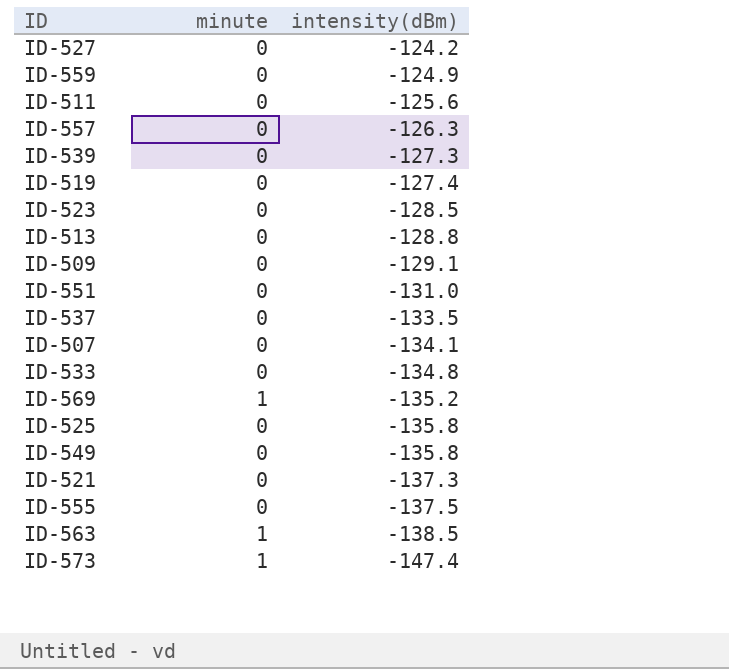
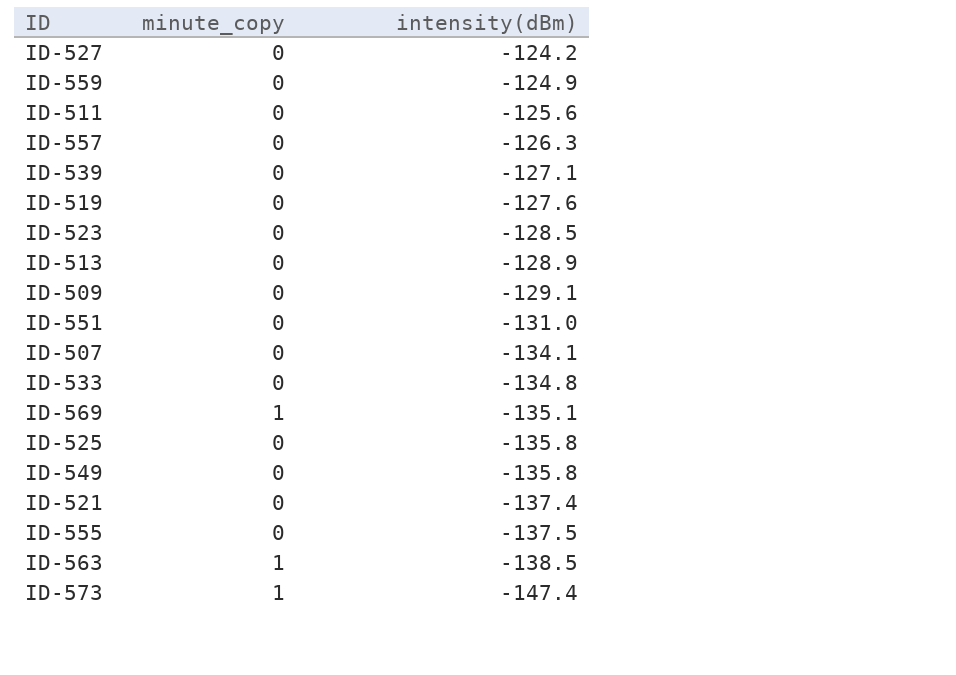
column name: minute -> minute_copy
row ID-537: 0 | -133.5 -> none
ID-539 | intensity(dBm): -127.3 -> -127.1
ID-519 | intensity(dBm): -127.4 -> -127.6
ID-513 | intensity(dBm): -128.8 -> -128.9
ID-569 | intensity(dBm): -135.2 -> -135.1
ID-521 | intensity(dBm): -137.3 -> -137.4

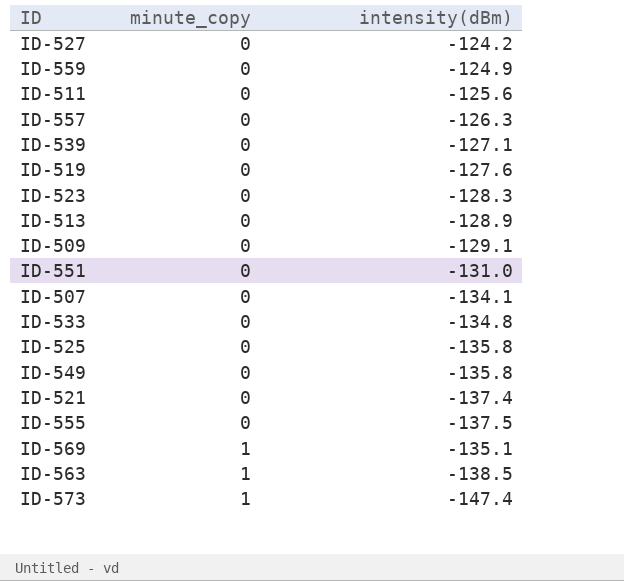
row order: intensity(dBm) descending -> minute_copy ascending
ID-523 | intensity(dBm): -128.5 -> -128.3

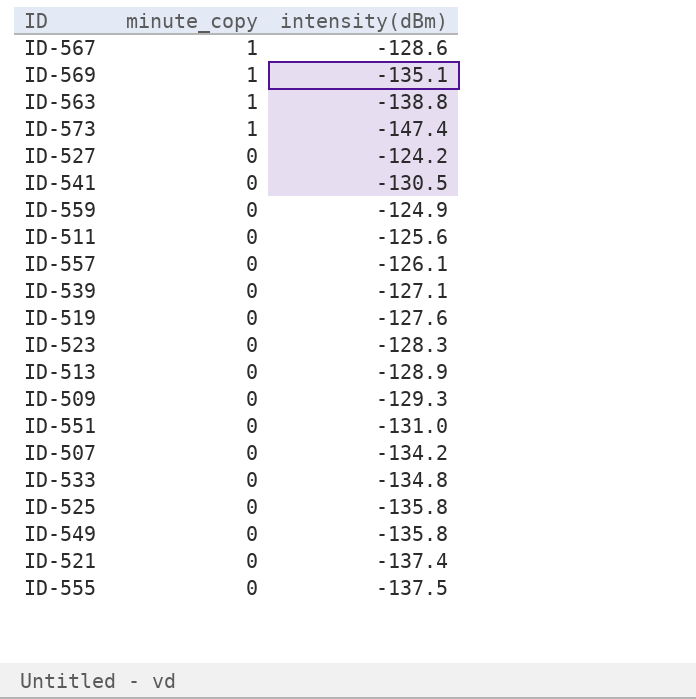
row order: minute_copy ascending -> minute_copy descending
row ID-567: none -> 1 | -128.6
ID-563 | intensity(dBm): -138.5 -> -138.8
row ID-541: none -> 0 | -130.5
ID-557 | intensity(dBm): -126.3 -> -126.1
ID-509 | intensity(dBm): -129.1 -> -129.3
ID-507 | intensity(dBm): -134.1 -> -134.2

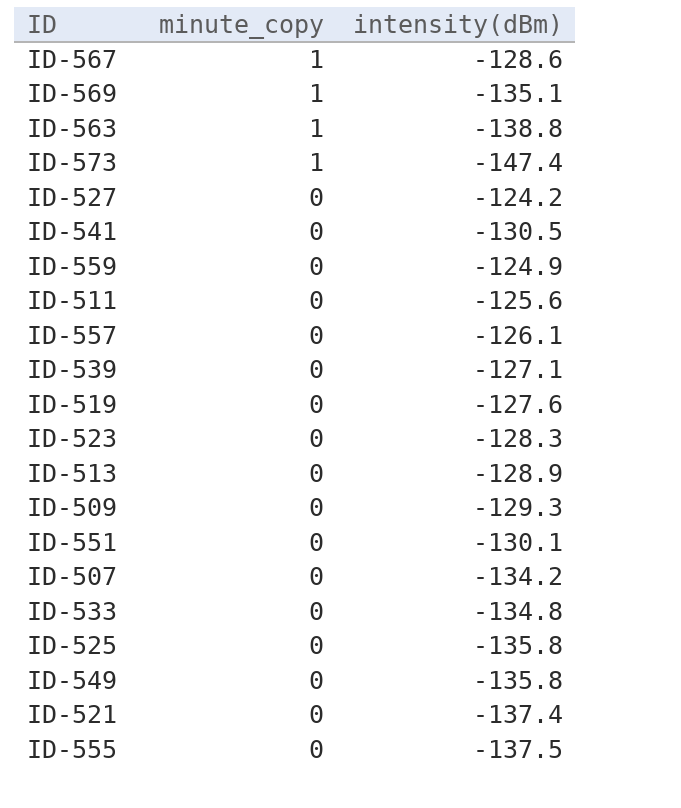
ID-551 | intensity(dBm): -131.0 -> -130.1

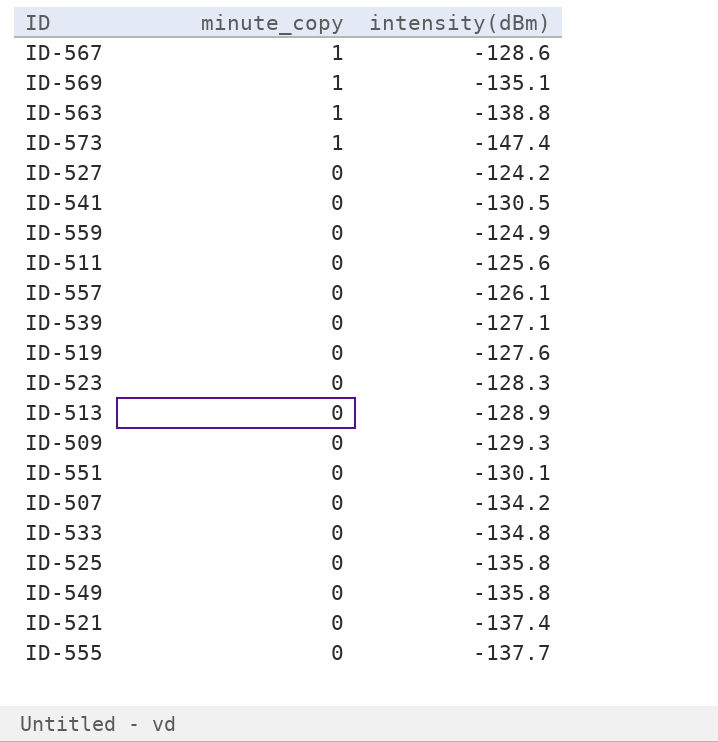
ID-555 | intensity(dBm): -137.5 -> -137.7

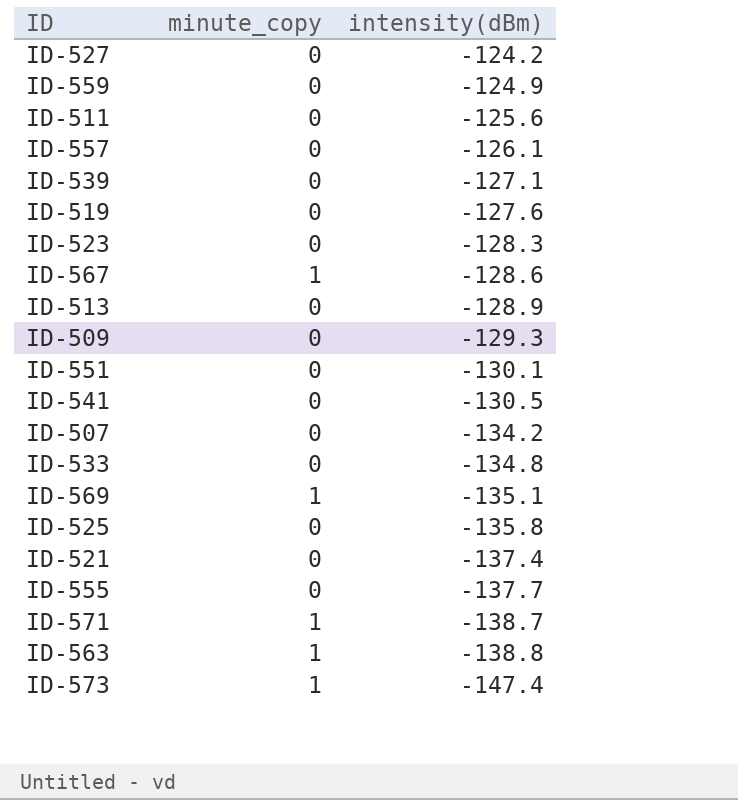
row order: minute_copy descending -> intensity(dBm) descending
row ID-549: 0 | -135.8 -> none
row ID-571: none -> 1 | -138.7

